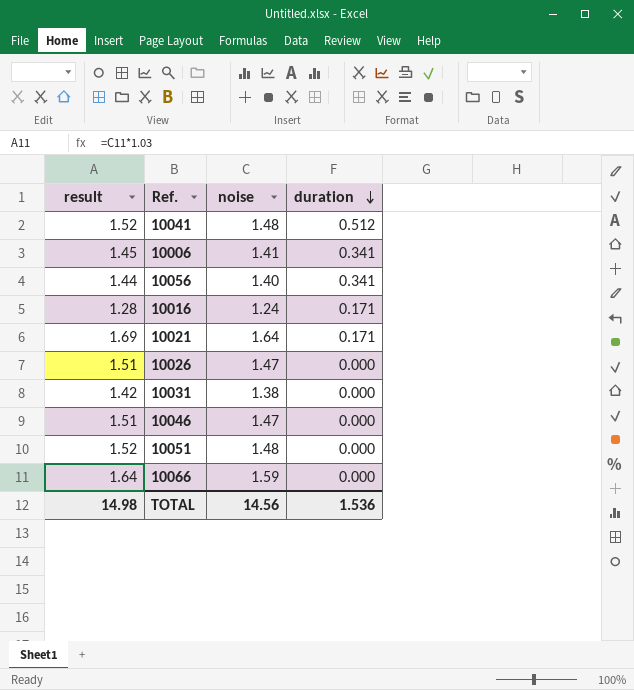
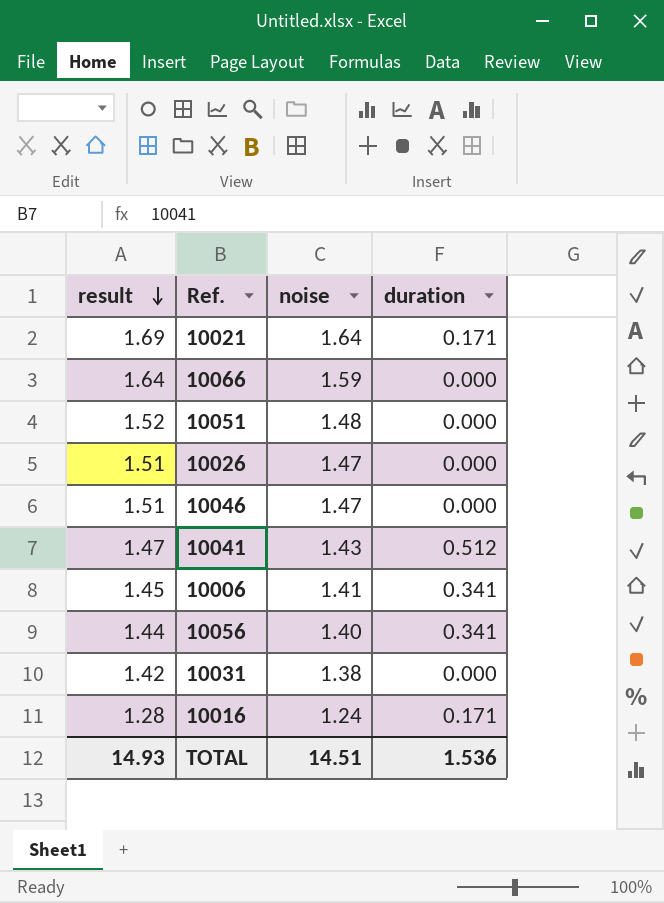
row order: duration descending -> result descending
10041 | result: 1.52 -> 1.47
10041 | noise: 1.48 -> 1.43
TOTAL | result: 14.98 -> 14.93
TOTAL | noise: 14.56 -> 14.51

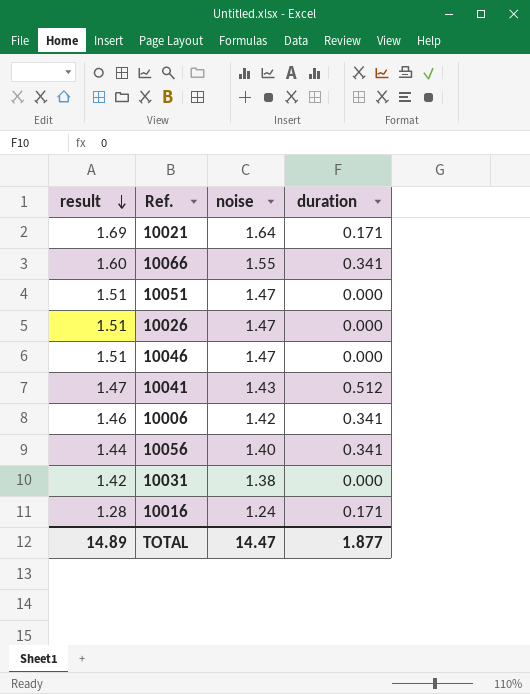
10066 | result: 1.64 -> 1.60
10066 | noise: 1.59 -> 1.55
10066 | duration: 0.000 -> 0.341
10051 | result: 1.52 -> 1.51
10051 | noise: 1.48 -> 1.47
10006 | result: 1.45 -> 1.46
10006 | noise: 1.41 -> 1.42
TOTAL | result: 14.93 -> 14.89
TOTAL | noise: 14.51 -> 14.47
TOTAL | duration: 1.536 -> 1.877

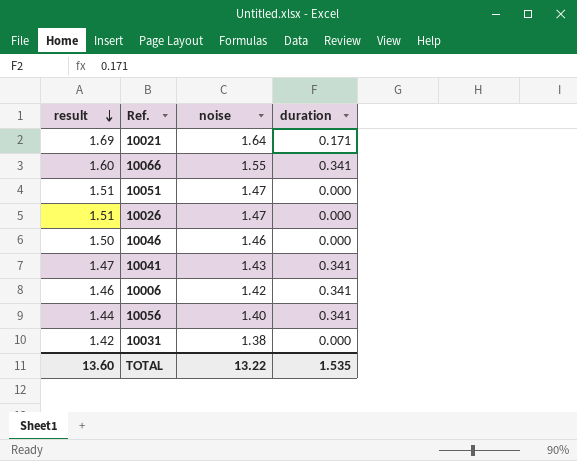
row 10016: 1.28 | 1.24 | 0.171 -> none
10046 | result: 1.51 -> 1.50
10046 | noise: 1.47 -> 1.46
10041 | duration: 0.512 -> 0.341
TOTAL | result: 14.89 -> 13.60
TOTAL | noise: 14.47 -> 13.22
TOTAL | duration: 1.877 -> 1.535

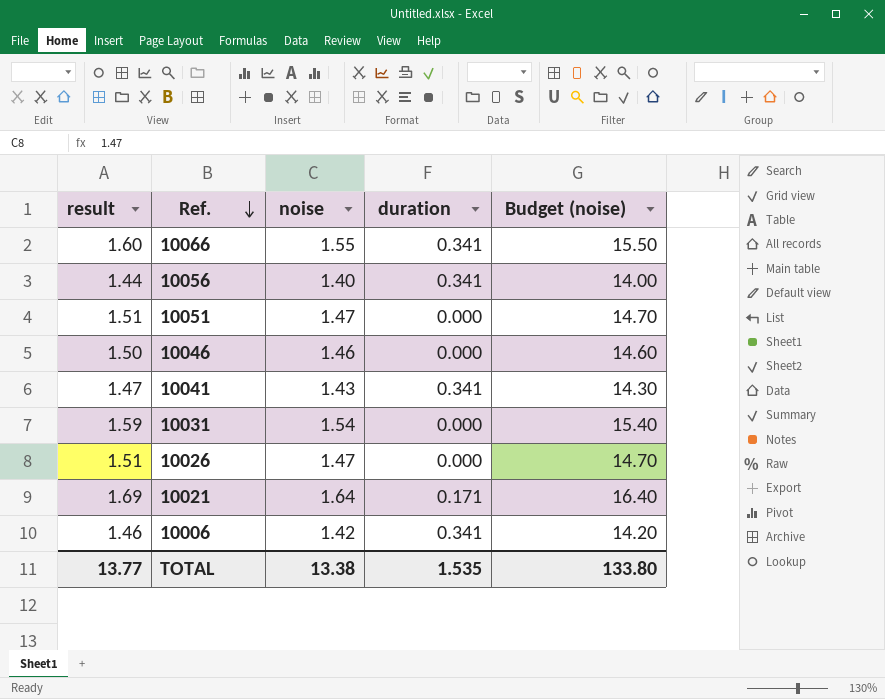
row order: result descending -> Ref. descending
column Budget (noise) | formula: none -> [noise] * 10
10031 | result: 1.42 -> 1.59
10031 | noise: 1.38 -> 1.54
TOTAL | result: 13.60 -> 13.77
TOTAL | noise: 13.22 -> 13.38

